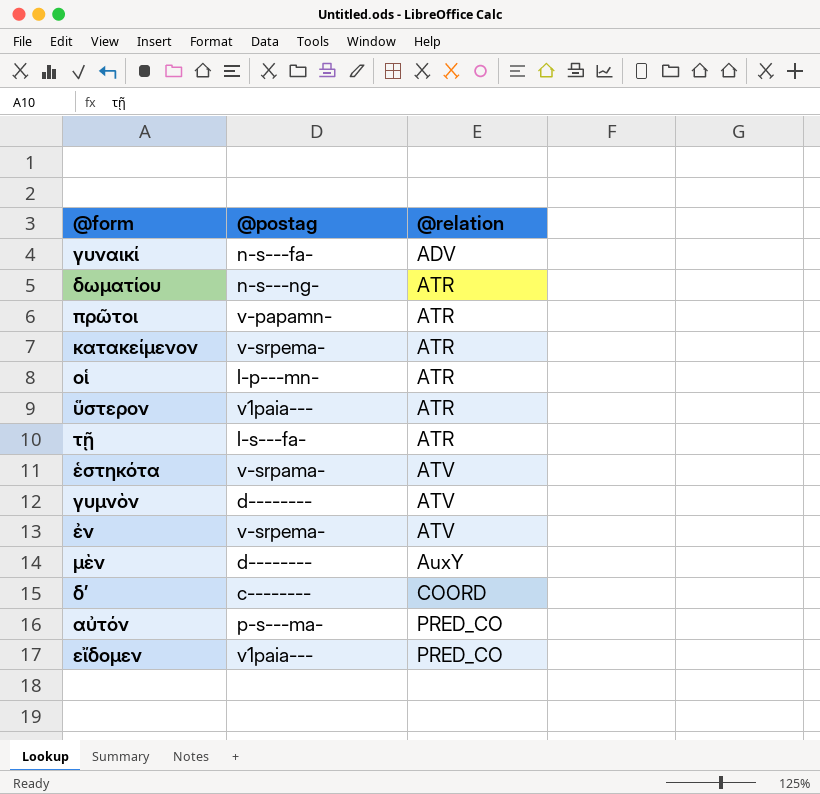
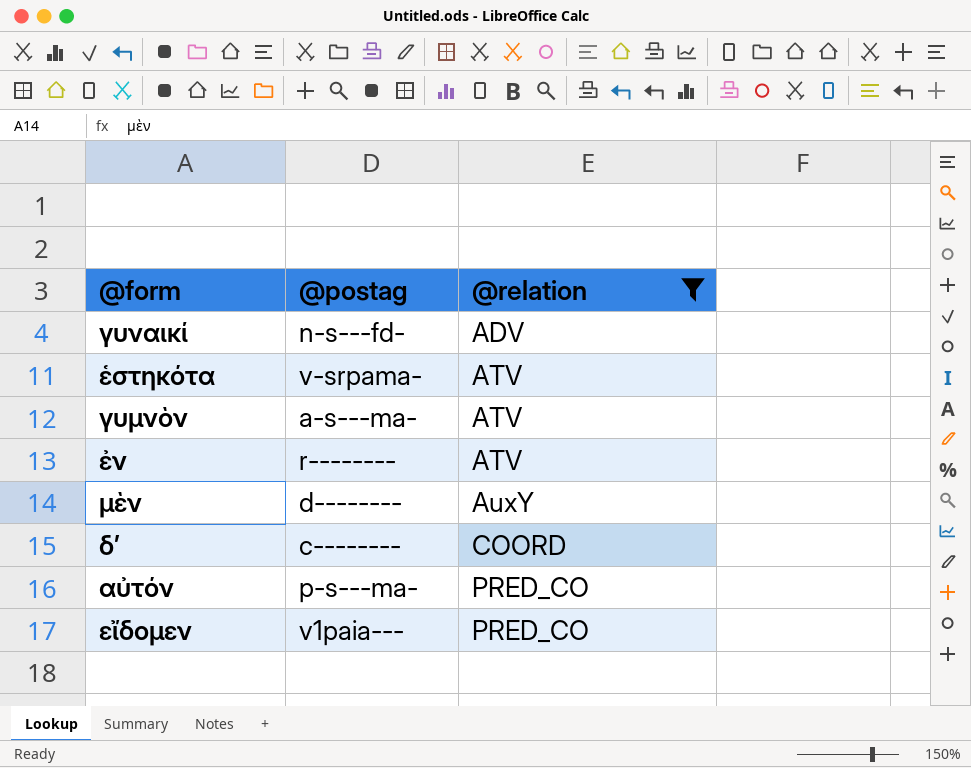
filter: none -> @relation != ATR
γυναικί | @postag: n-s---fa- -> n-s---fd-
γυμνὸν | @postag: d-------- -> a-s---ma-
ἐν | @postag: v-srpema- -> r--------

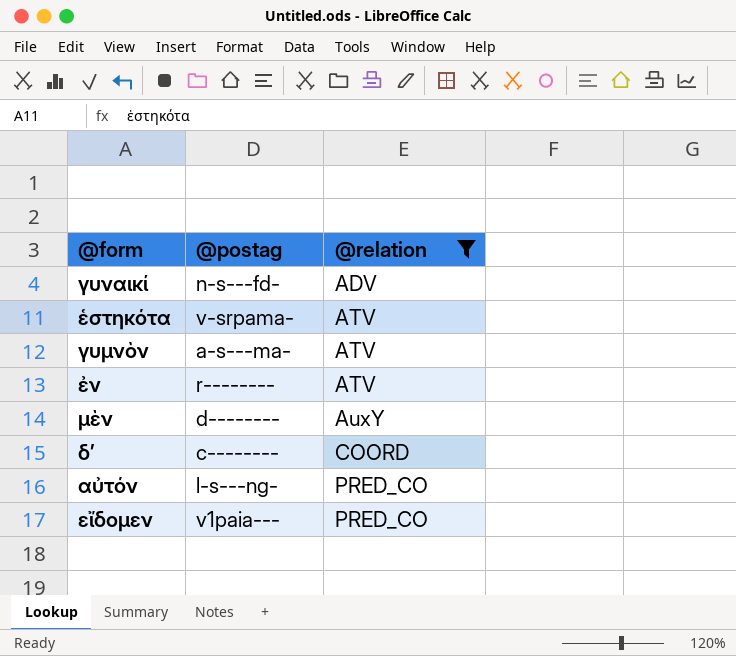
αὐτόν | @postag: p-s---ma- -> l-s---ng-

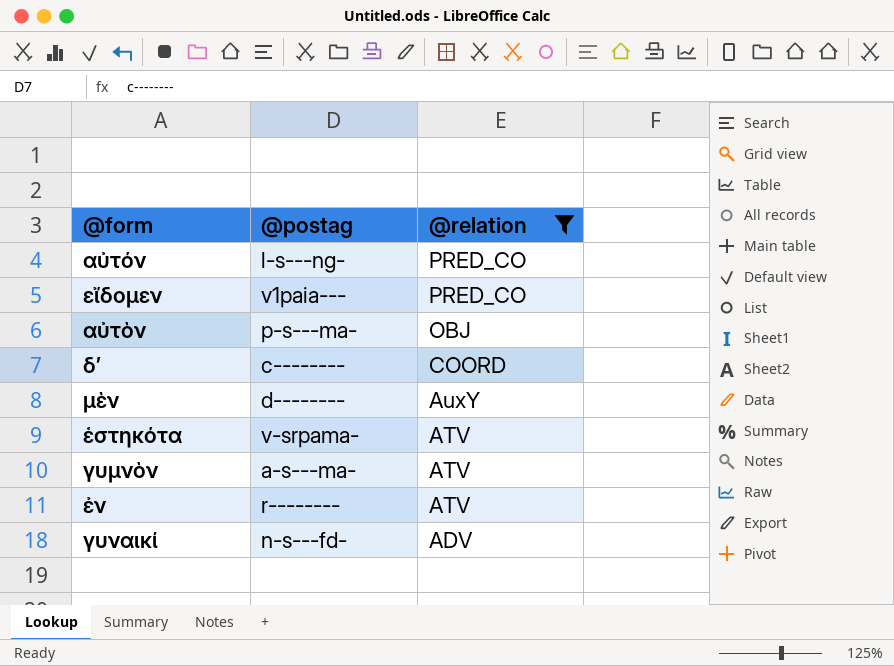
row order: @relation ascending -> @relation descending
row αὐτὸν: none -> p-s---ma- | OBJ

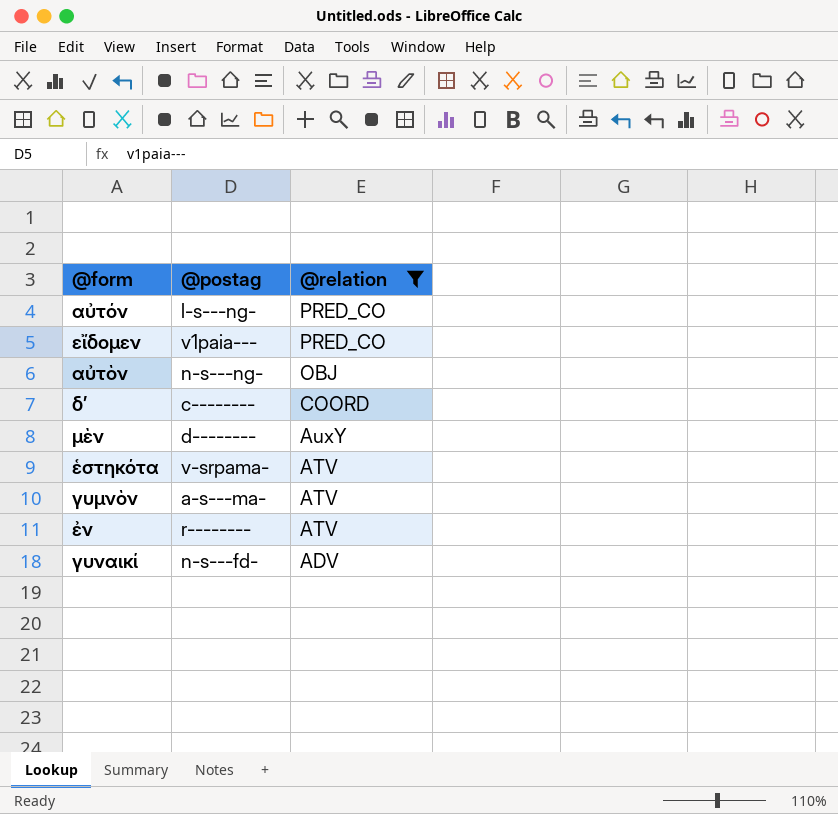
αὐτὸν | @postag: p-s---ma- -> n-s---ng-

